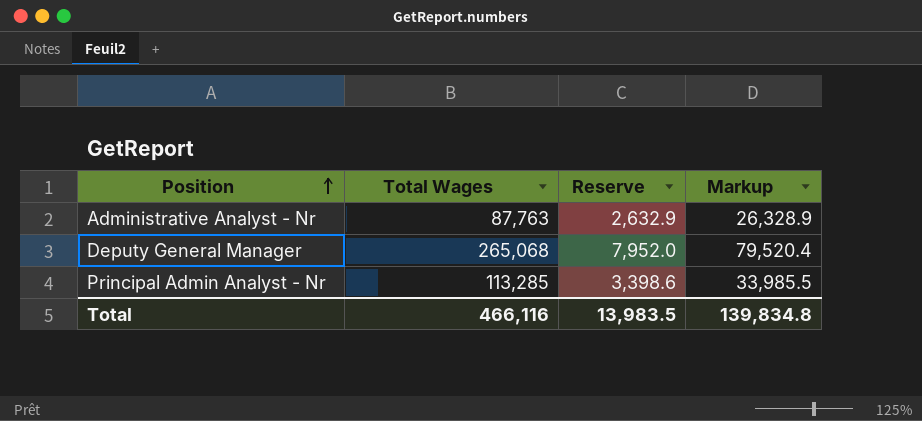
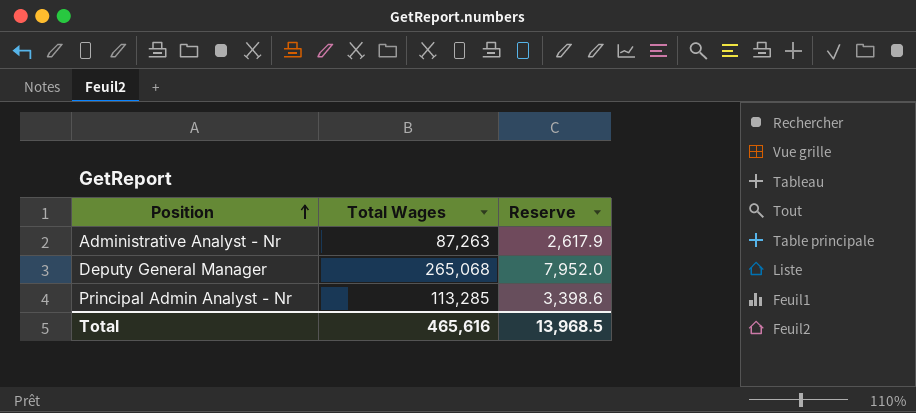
column Markup | formula: [Total Wages] * 0.3 -> none
Administrative Analyst - Nr | Total Wages: 87,763 -> 87,263
Administrative Analyst - Nr | Reserve: 2,632.9 -> 2,617.9
Total | Total Wages: 466,116 -> 465,616
Total | Reserve: 13,983.5 -> 13,968.5

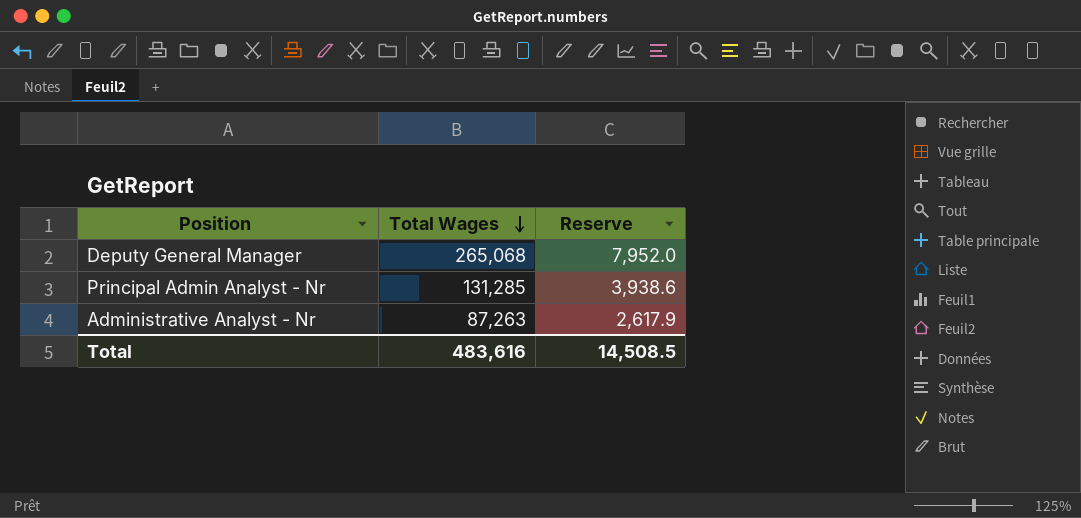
row order: Position ascending -> Total Wages descending
Principal Admin Analyst - Nr | Total Wages: 113,285 -> 131,285
Principal Admin Analyst - Nr | Reserve: 3,398.6 -> 3,938.6
Total | Total Wages: 465,616 -> 483,616
Total | Reserve: 13,968.5 -> 14,508.5

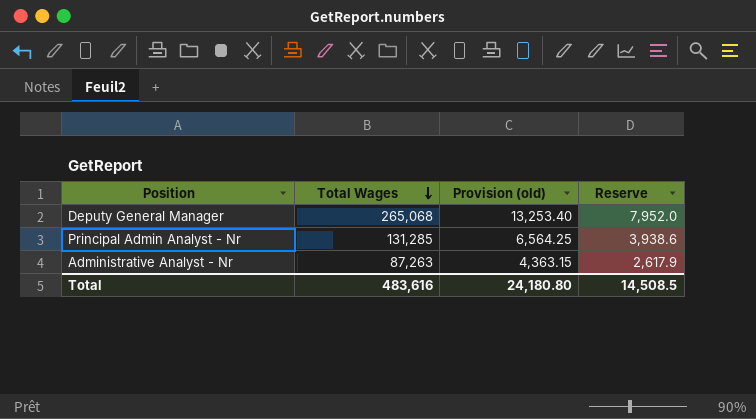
column Provision (old) | formula: none -> [Total Wages] * 0.05

